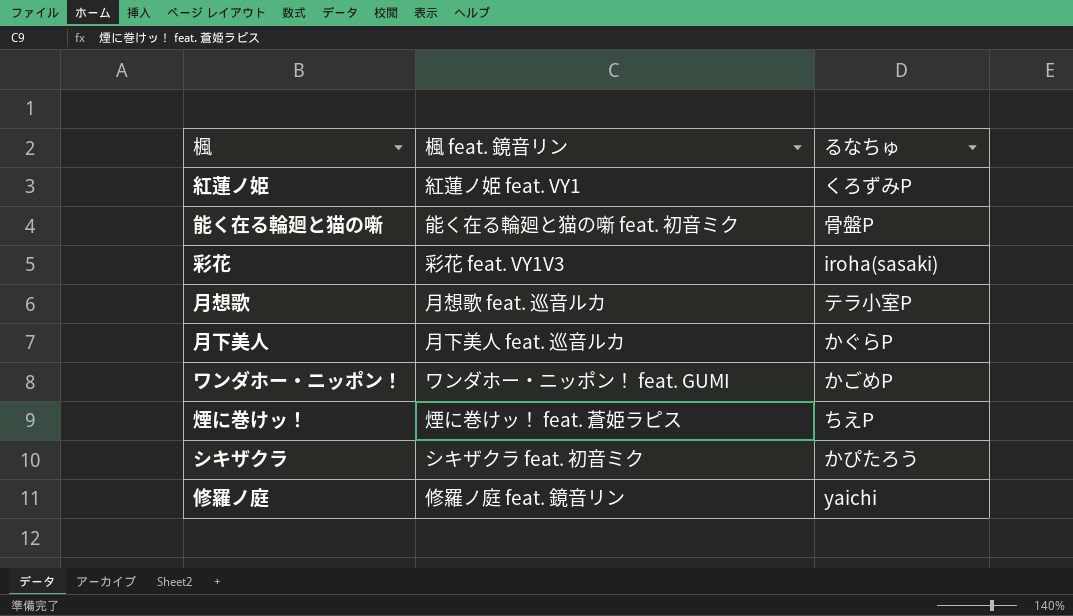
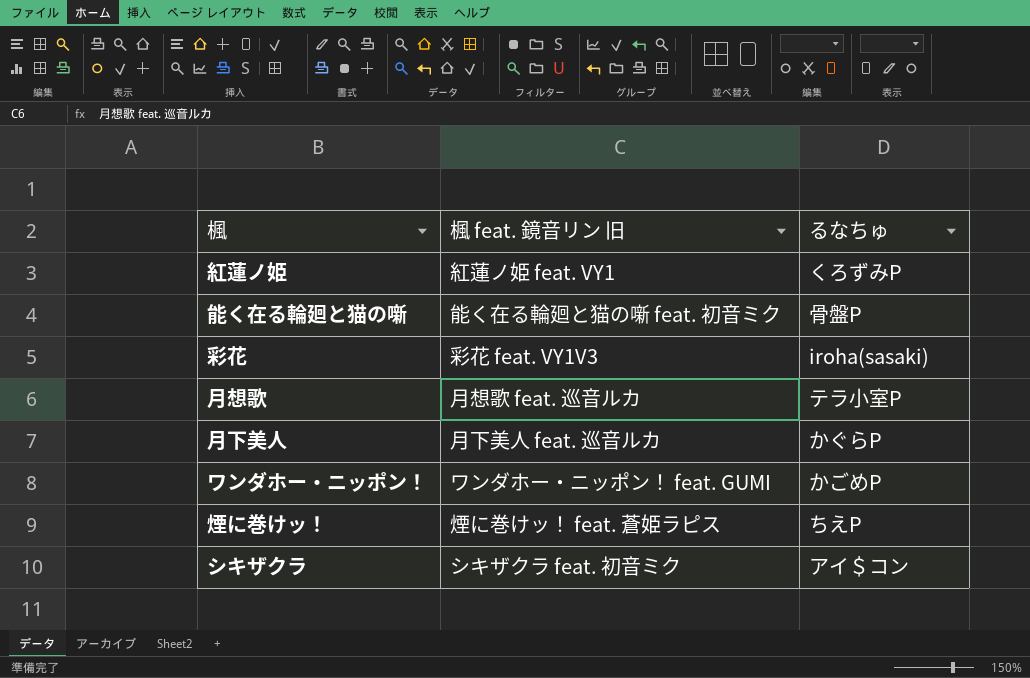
column name: 楓 feat. 鏡音リン -> 楓 feat. 鏡音リン 旧
row 修羅ノ庭: 修羅ノ庭 feat. 鏡音リン | yaichi -> none
シキザクラ | るなちゅ: かぴたろう -> アイ＄コン

